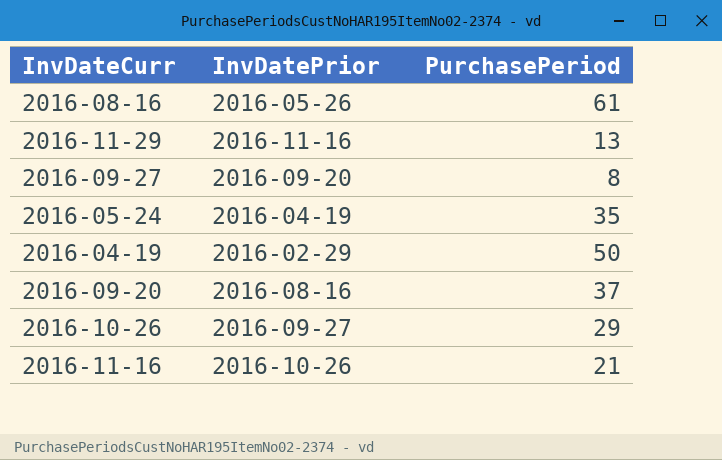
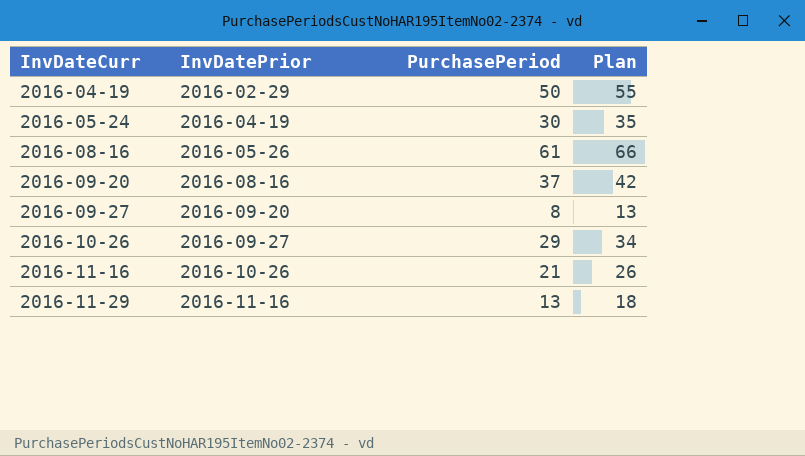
row order: none -> InvDateCurr ascending
column Plan | formula: none -> [PurchasePeriod] + 5
2016-05-24 | PurchasePeriod: 35 -> 30

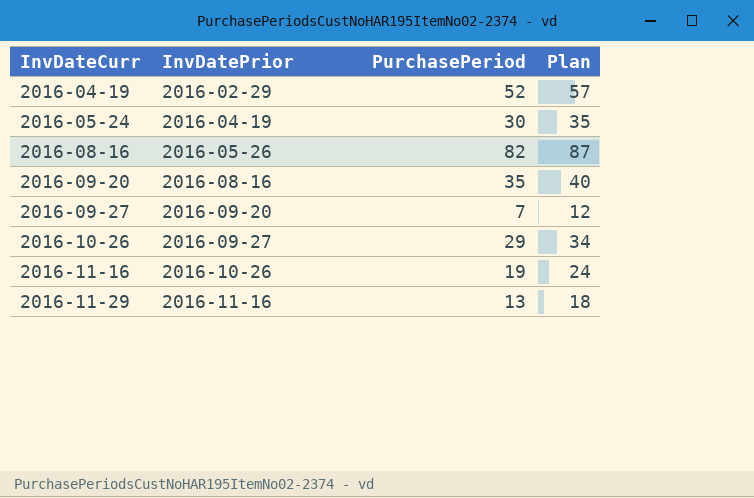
2016-04-19 | PurchasePeriod: 50 -> 52
2016-04-19 | Plan: 55 -> 57
2016-08-16 | PurchasePeriod: 61 -> 82
2016-08-16 | Plan: 66 -> 87
2016-09-20 | PurchasePeriod: 37 -> 35
2016-09-20 | Plan: 42 -> 40
2016-09-27 | PurchasePeriod: 8 -> 7
2016-09-27 | Plan: 13 -> 12
2016-11-16 | PurchasePeriod: 21 -> 19
2016-11-16 | Plan: 26 -> 24

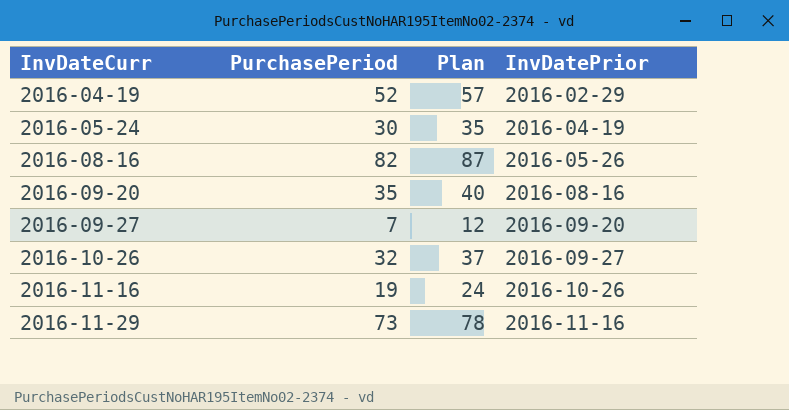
column InvDatePrior | position: 2 -> 4
2016-10-26 | PurchasePeriod: 29 -> 32
2016-10-26 | Plan: 34 -> 37
2016-11-29 | PurchasePeriod: 13 -> 73
2016-11-29 | Plan: 18 -> 78

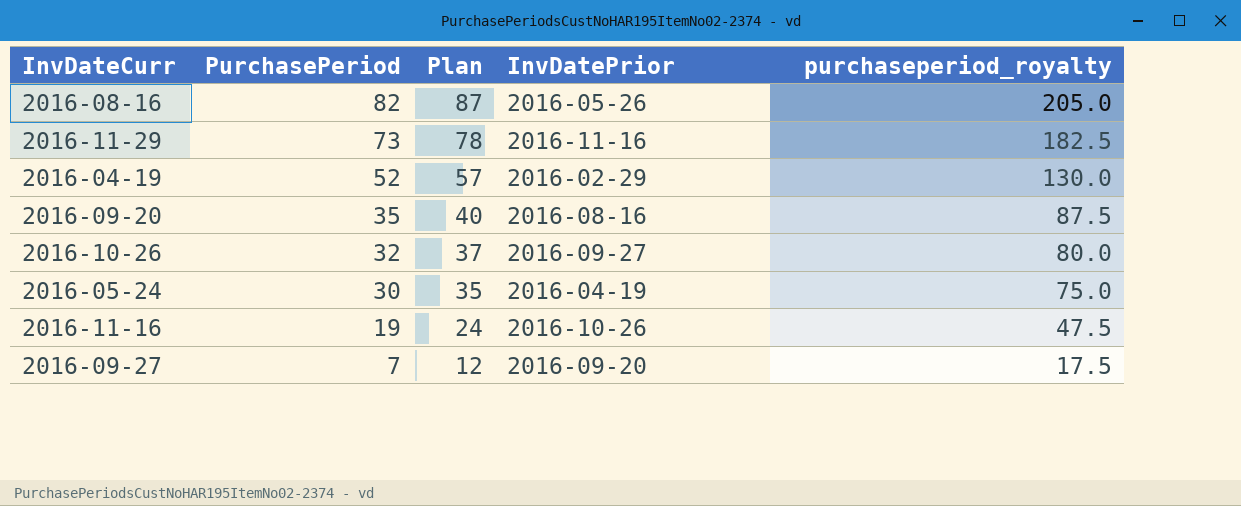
row order: InvDateCurr ascending -> PurchasePeriod descending
column purchaseperiod_royalty | formula: none -> [PurchasePeriod] * 2.5

